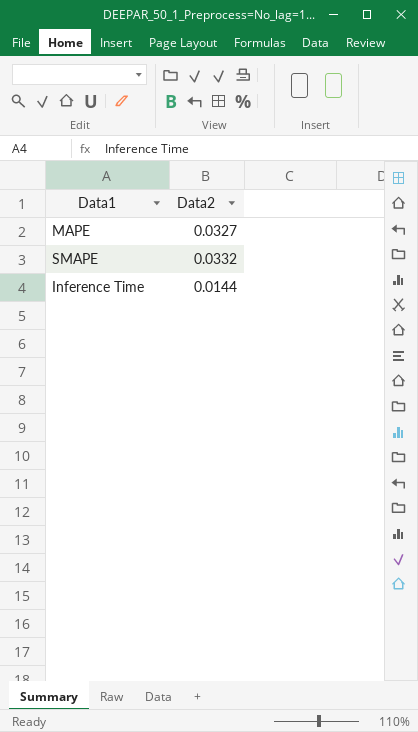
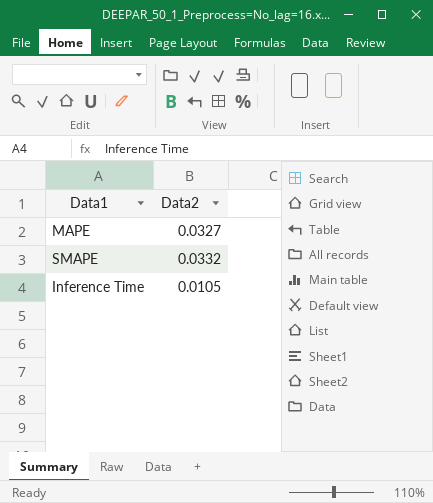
Inference Time | Data2: 0.0144 -> 0.0105

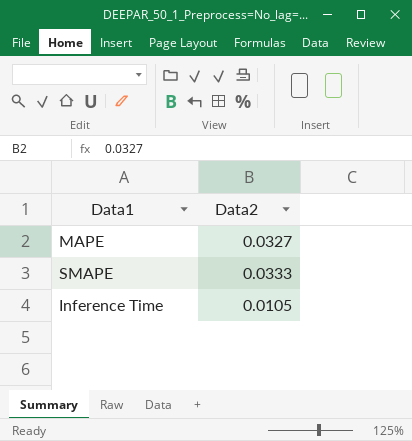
SMAPE | Data2: 0.0332 -> 0.0333

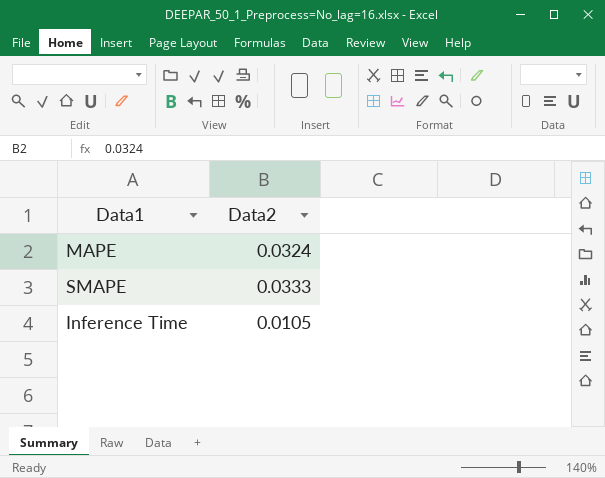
MAPE | Data2: 0.0327 -> 0.0324

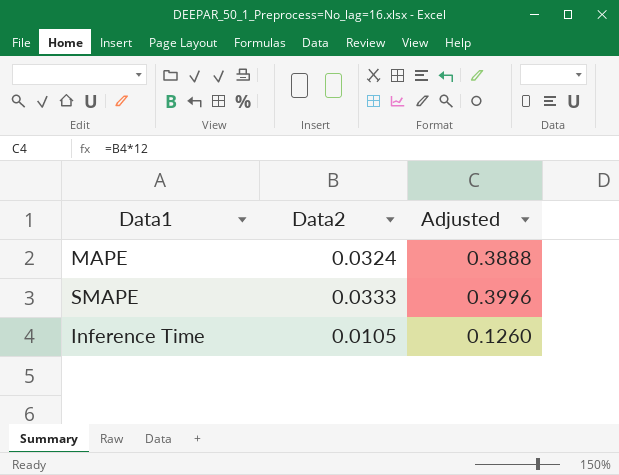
column Adjusted | formula: none -> [Data2] * 12

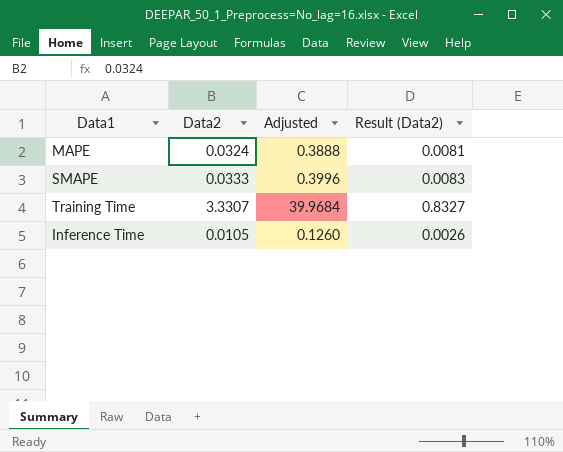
column Result (Data2) | formula: none -> [Data2] * 0.25
row Training Time: none -> 3.3307 | 39.9684 | 0.8327

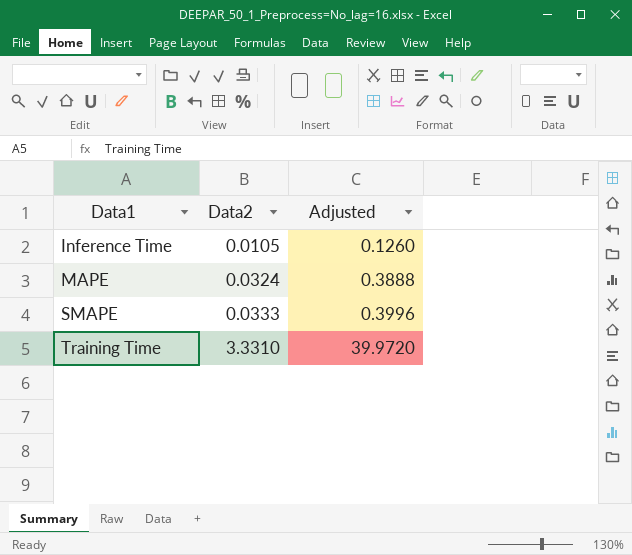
row order: none -> Data1 ascending
column Result (Data2) | formula: [Data2] * 0.25 -> none
Training Time | Data2: 3.3307 -> 3.3310
Training Time | Adjusted: 39.9684 -> 39.9720

